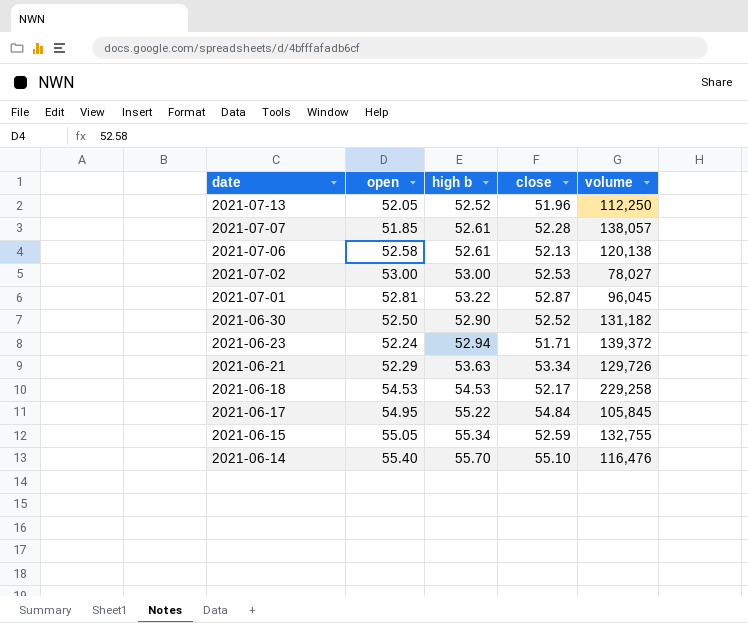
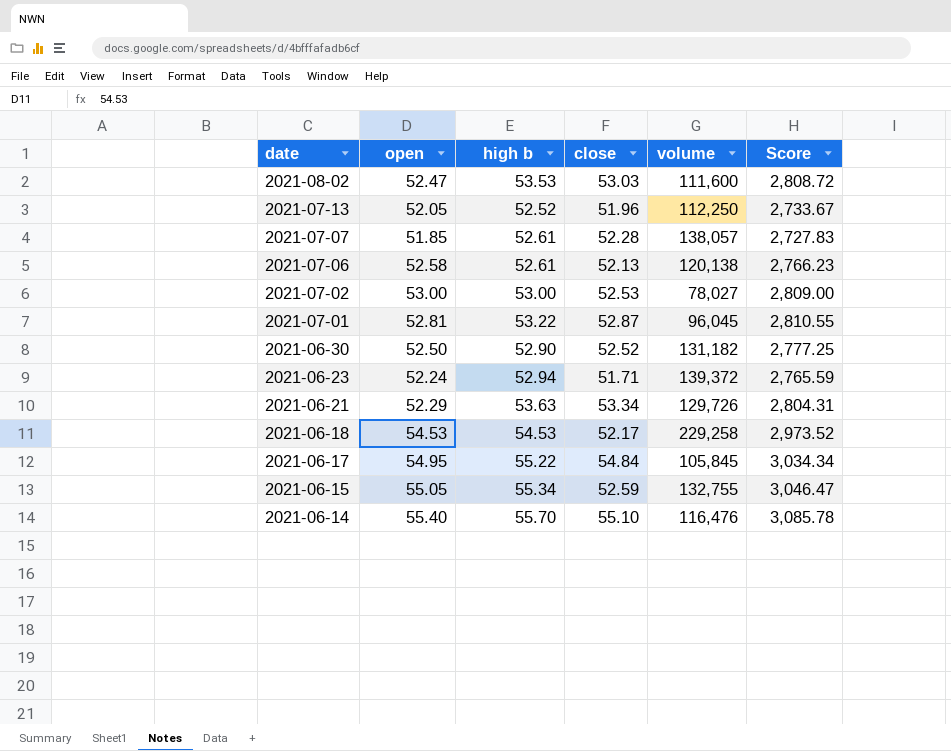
column Score | formula: none -> [open] * [high b]
row 2021-08-02: none -> 52.47 | 53.53 | 53.03 | 111,600 | 2,808.72

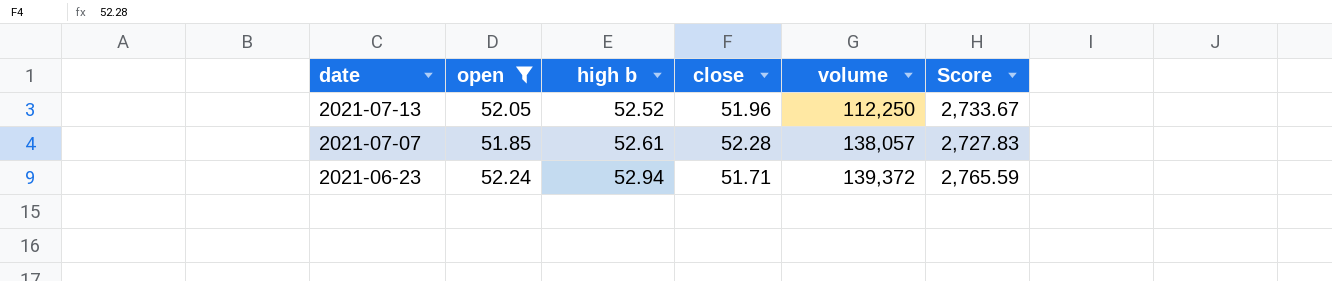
filter: none -> open <= 52.24

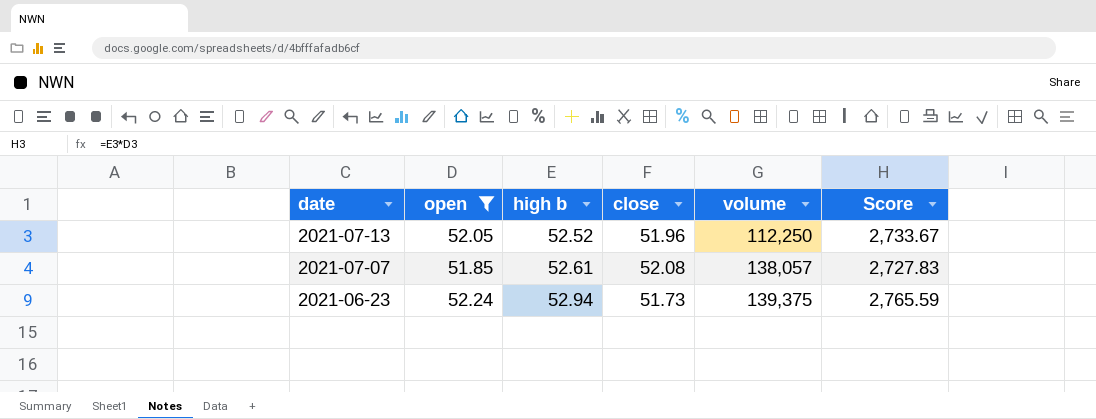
2021-07-07 | close: 52.28 -> 52.08
2021-06-23 | close: 51.71 -> 51.73
2021-06-23 | volume: 139,372 -> 139,375

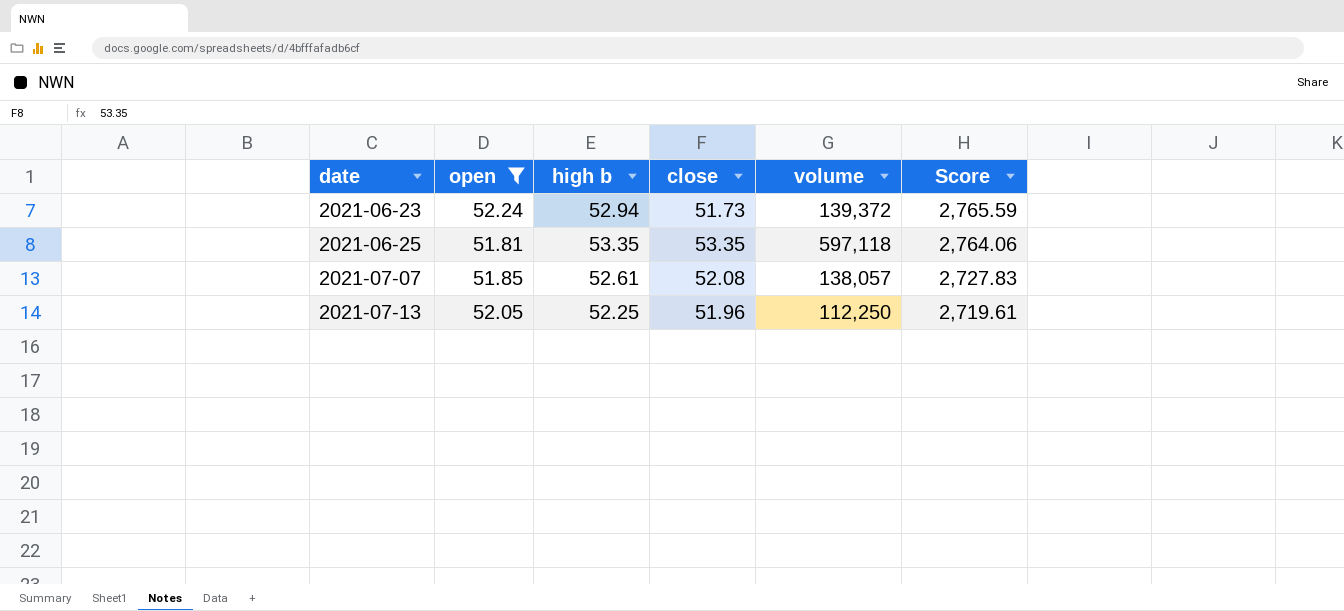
row order: date descending -> date ascending
2021-06-23 | volume: 139,375 -> 139,372
row 2021-06-25: none -> 51.81 | 53.35 | 53.35 | 597,118 | 2,764.06
2021-07-13 | high b: 52.52 -> 52.25
2021-07-13 | Score: 2,733.67 -> 2,719.61

